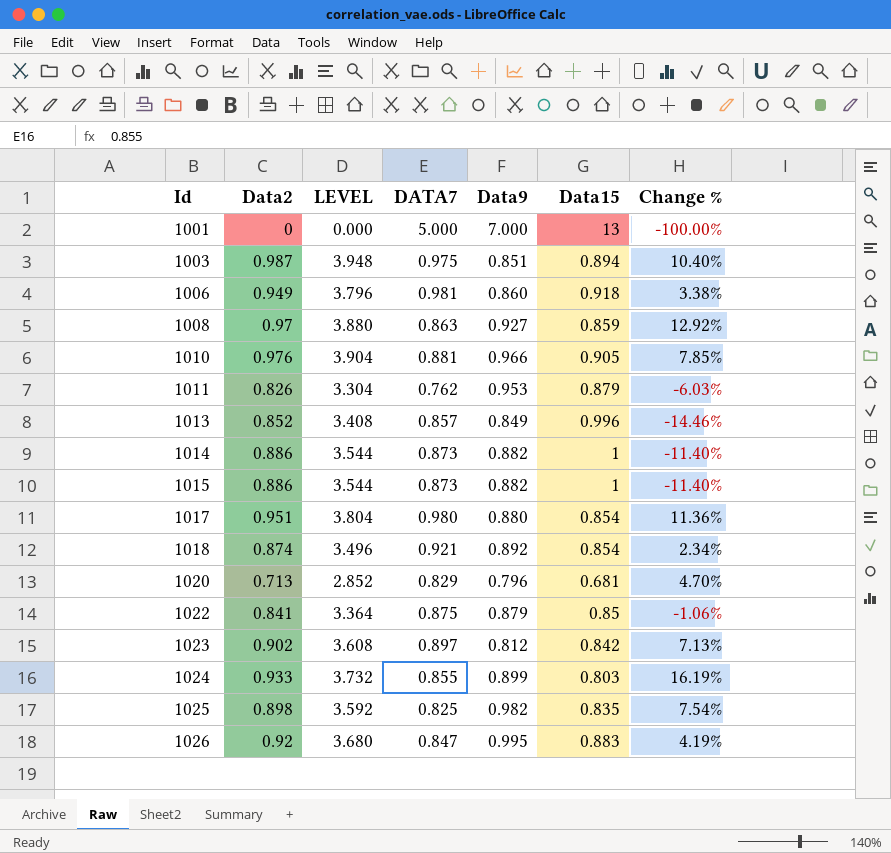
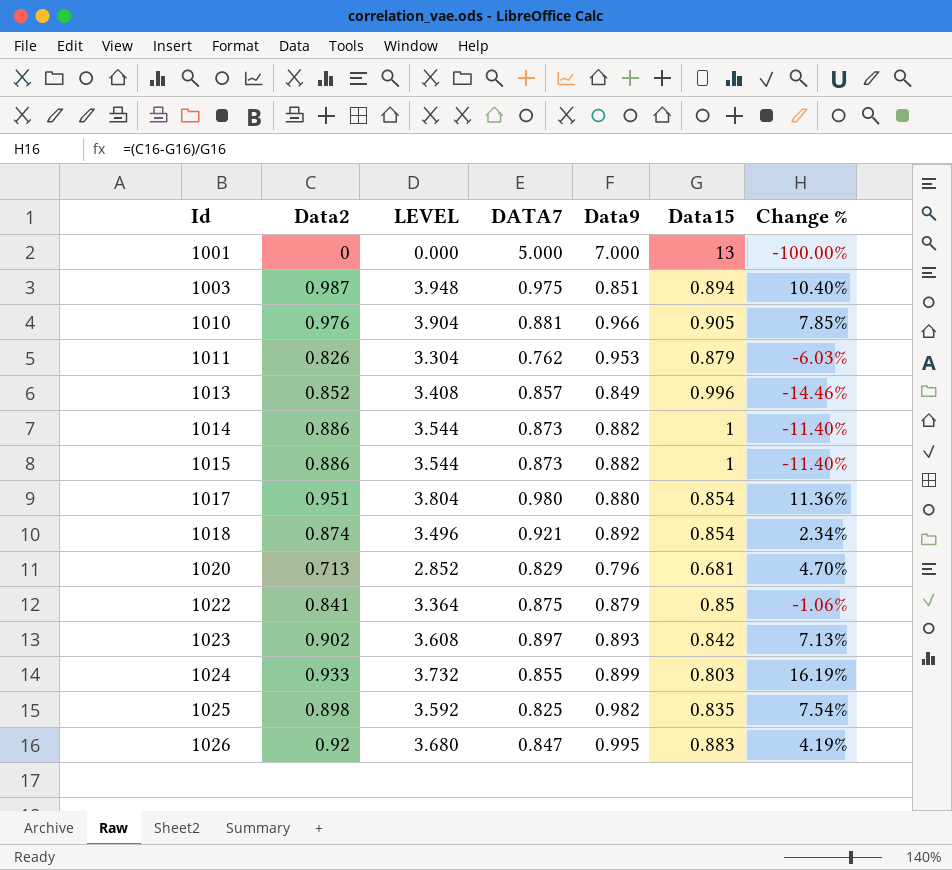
row 1006: 0.949 | 3.796 | 0.981 | 0.860 | 0.918 | 3.38% -> none
row 1008: 0.97 | 3.880 | 0.863 | 0.927 | 0.859 | 12.92% -> none
1023 | Data9: 0.812 -> 0.893

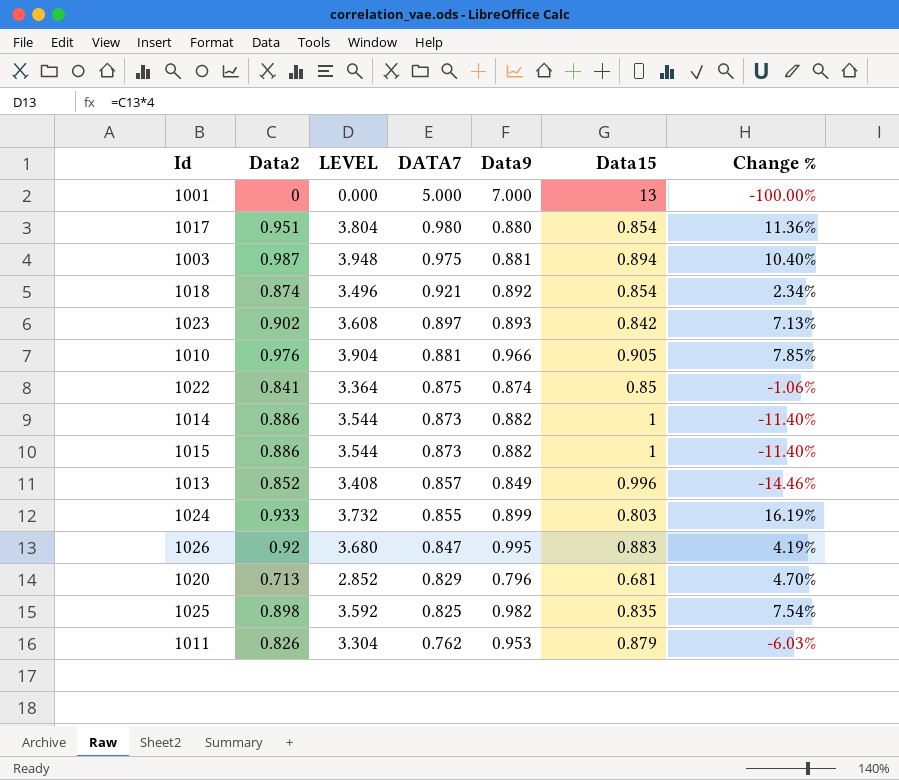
row order: Id ascending -> DATA7 descending
1003 | Data9: 0.851 -> 0.881
1022 | Data9: 0.879 -> 0.874

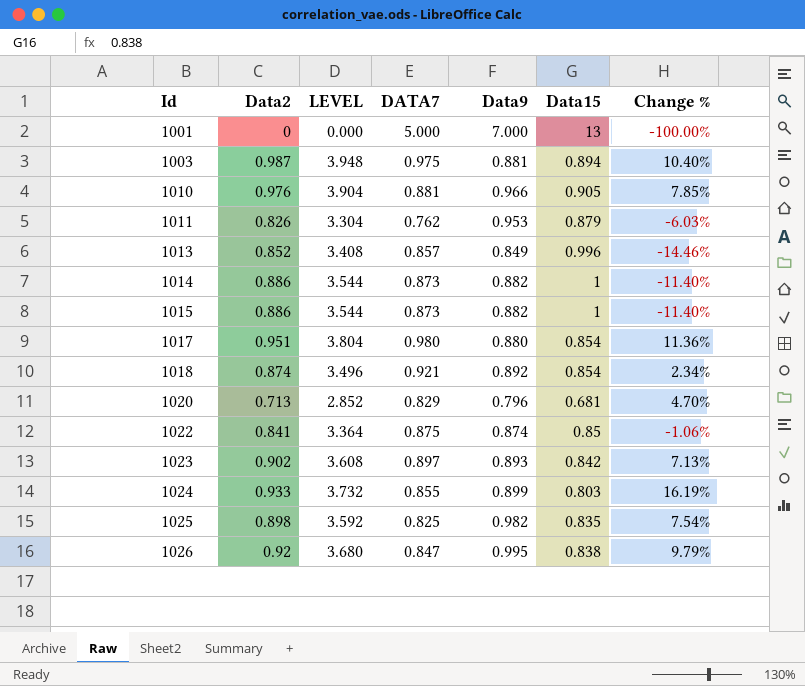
row order: DATA7 descending -> Id ascending
1026 | Data15: 0.883 -> 0.838
1026 | Change %: 4.19% -> 9.79%

